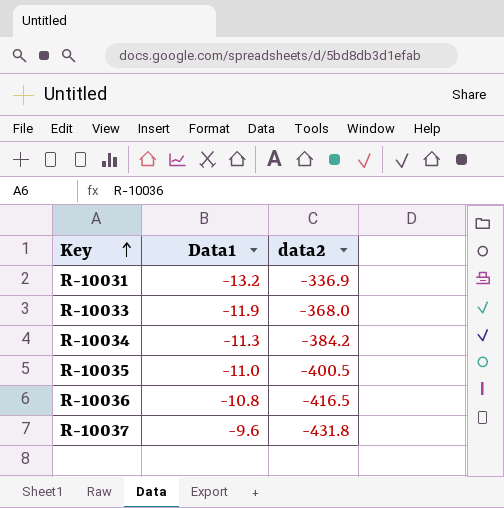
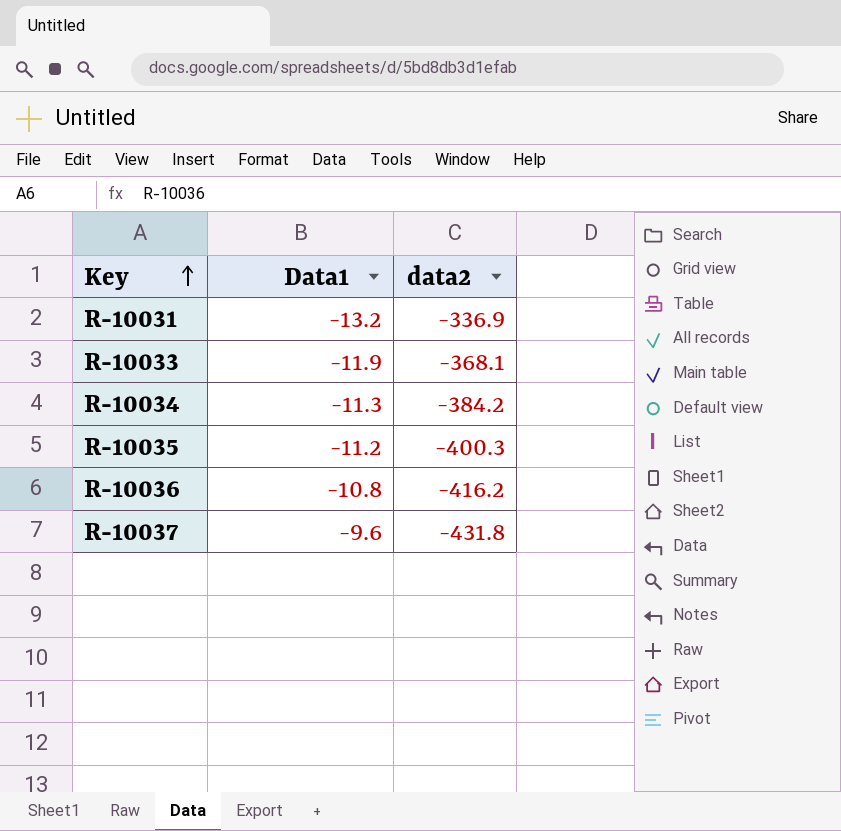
R-10033 | data2: -368.0 -> -368.1
R-10035 | Data1: -11.0 -> -11.2
R-10035 | data2: -400.5 -> -400.3
R-10036 | data2: -416.5 -> -416.2

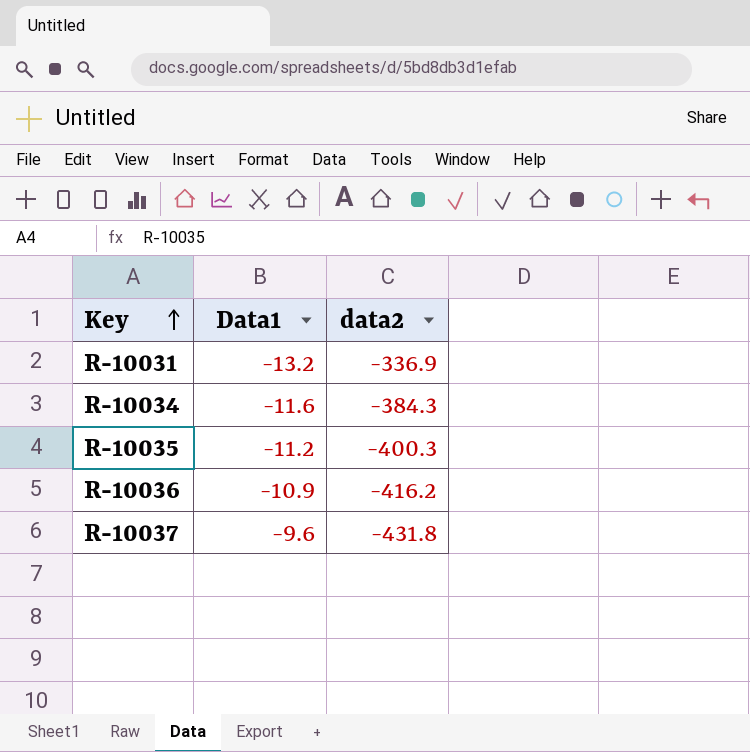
row R-10033: -11.9 | -368.1 -> none
R-10034 | Data1: -11.3 -> -11.6
R-10034 | data2: -384.2 -> -384.3
R-10036 | Data1: -10.8 -> -10.9

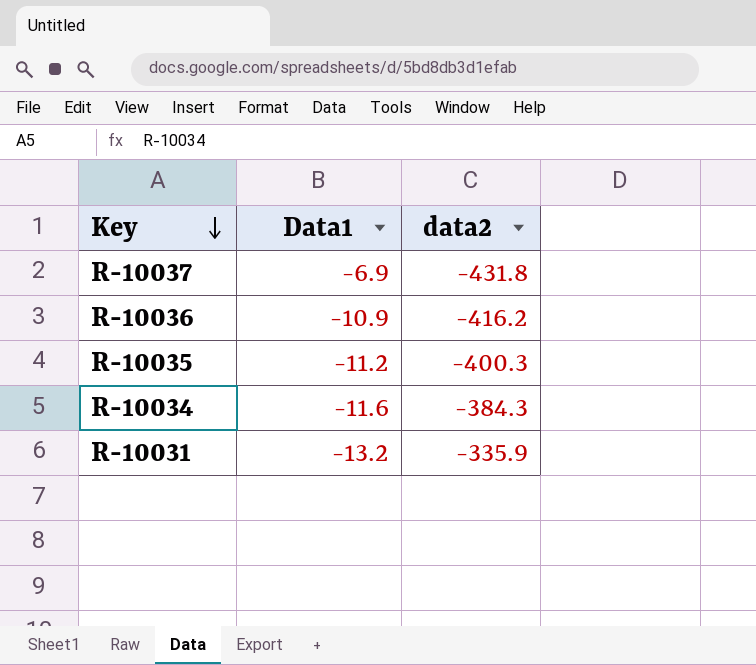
row order: Key ascending -> Key descending
R-10037 | Data1: -9.6 -> -6.9
R-10031 | data2: -336.9 -> -335.9

